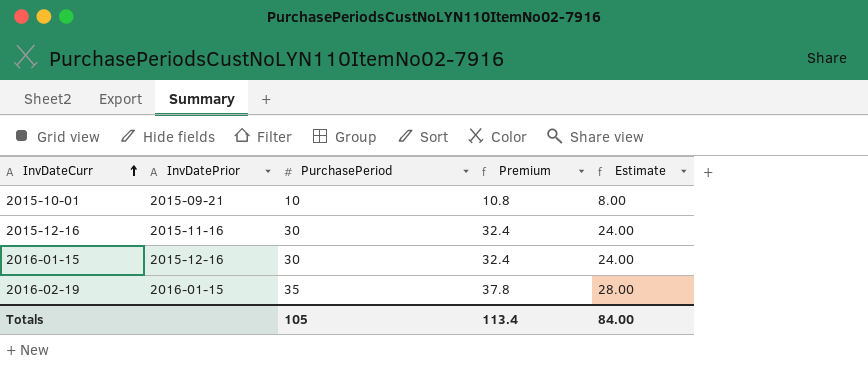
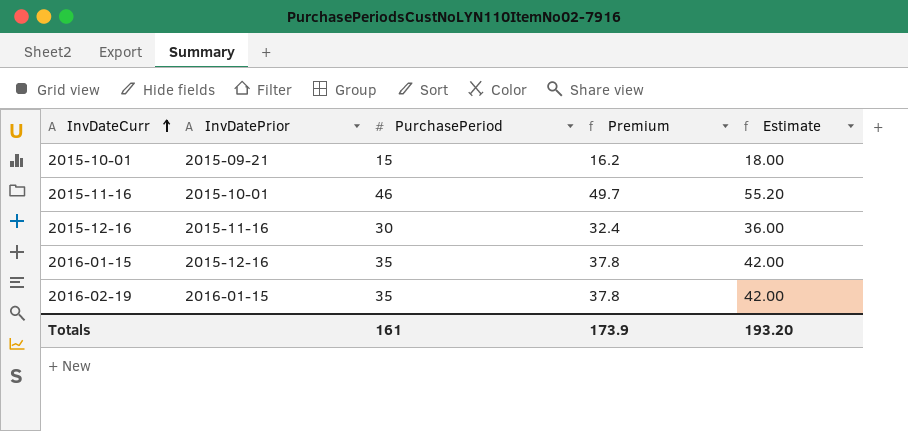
column Estimate | formula: [PurchasePeriod] * 0.8 -> [PurchasePeriod] * 1.2
2015-10-01 | PurchasePeriod: 10 -> 15
2015-10-01 | Premium: 10.8 -> 16.2
row 2015-11-16: none -> 2015-10-01 | 46 | 49.7 | 55.20
2016-01-15 | PurchasePeriod: 30 -> 35
2016-01-15 | Premium: 32.4 -> 37.8
Totals | PurchasePeriod: 105 -> 161
Totals | Premium: 113.4 -> 173.9
Totals | Estimate: 84.00 -> 193.20

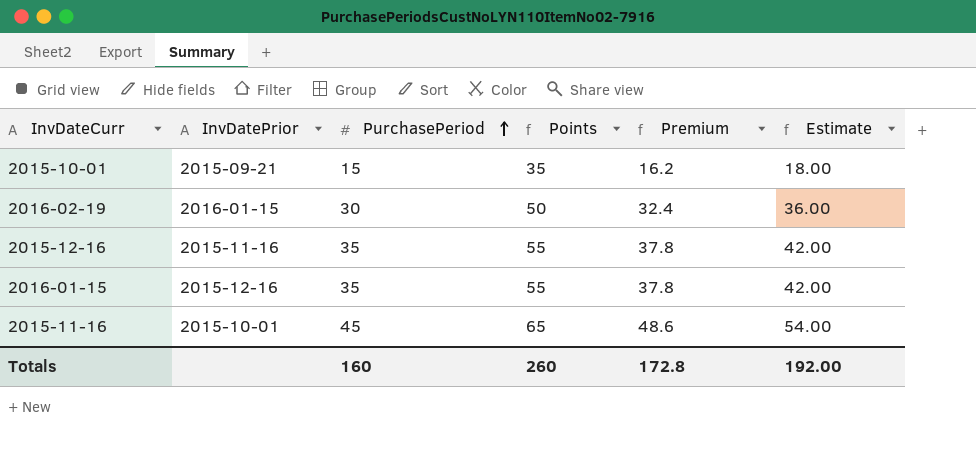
row order: InvDateCurr ascending -> PurchasePeriod ascending
column Points | formula: none -> [PurchasePeriod] + 20
2016-02-19 | PurchasePeriod: 35 -> 30
2016-02-19 | Premium: 37.8 -> 32.4
2016-02-19 | Estimate: 42.00 -> 36.00
2015-12-16 | PurchasePeriod: 30 -> 35
2015-12-16 | Premium: 32.4 -> 37.8
2015-12-16 | Estimate: 36.00 -> 42.00
2015-11-16 | PurchasePeriod: 46 -> 45
2015-11-16 | Premium: 49.7 -> 48.6
2015-11-16 | Estimate: 55.20 -> 54.00
Totals | PurchasePeriod: 161 -> 160
Totals | Premium: 173.9 -> 172.8
Totals | Estimate: 193.20 -> 192.00

